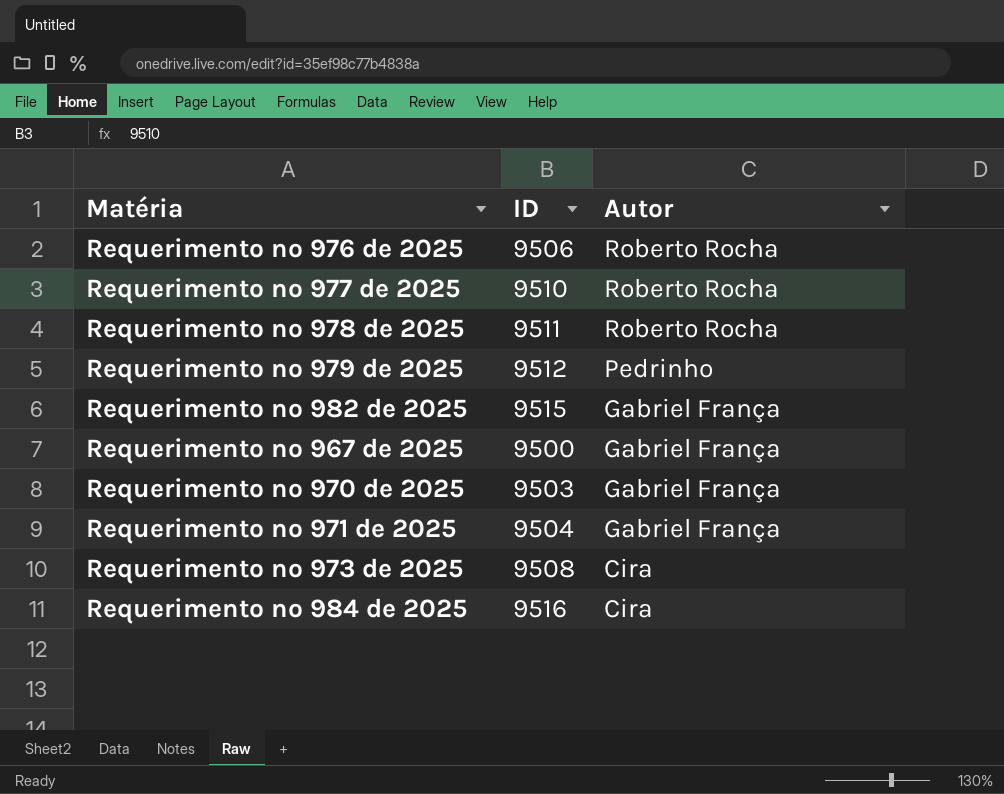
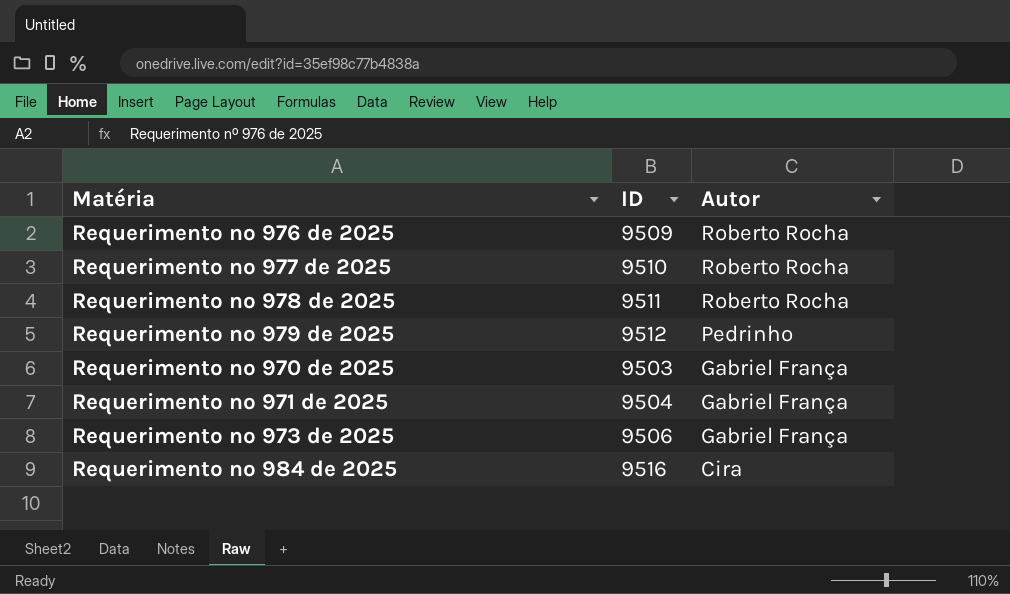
row Requerimento nº 982 de 2025: 9515 | Gabriel França -> none
row Requerimento nº 967 de 2025: 9500 | Gabriel França -> none
Requerimento nº 976 de 2025 | ID: 9506 -> 9509
Requerimento nº 973 de 2025 | ID: 9508 -> 9506
Requerimento nº 973 de 2025 | Autor: Cira -> Gabriel França

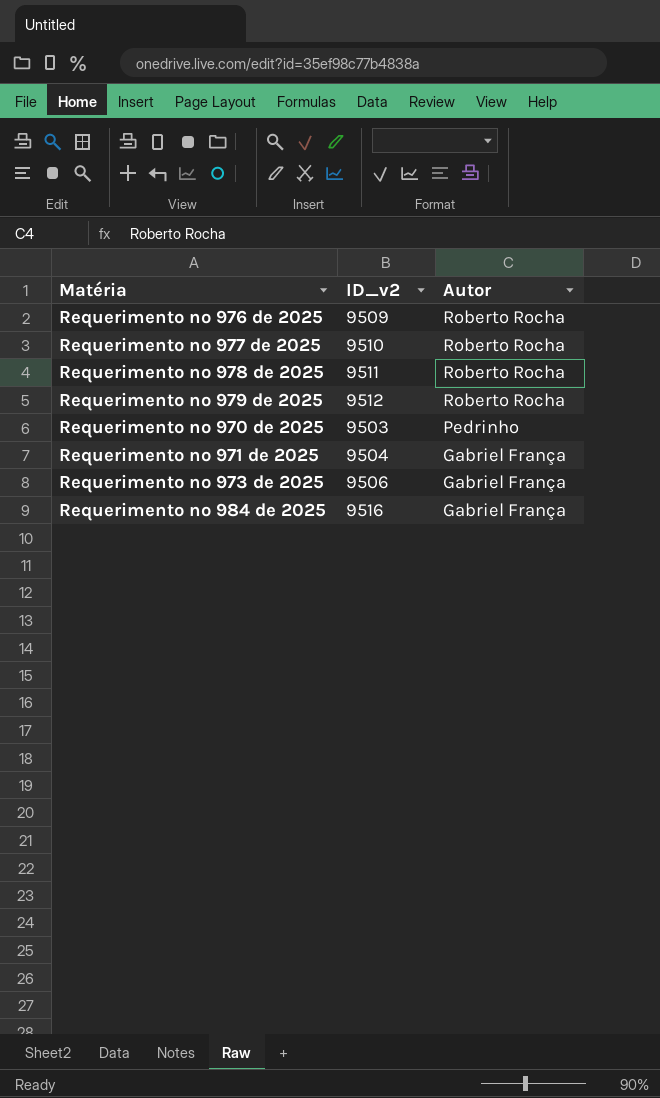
column name: ID -> ID_v2
Requerimento nº 979 de 2025 | Autor: Pedrinho -> Roberto Rocha
Requerimento nº 970 de 2025 | Autor: Gabriel França -> Pedrinho
Requerimento nº 984 de 2025 | Autor: Cira -> Gabriel França

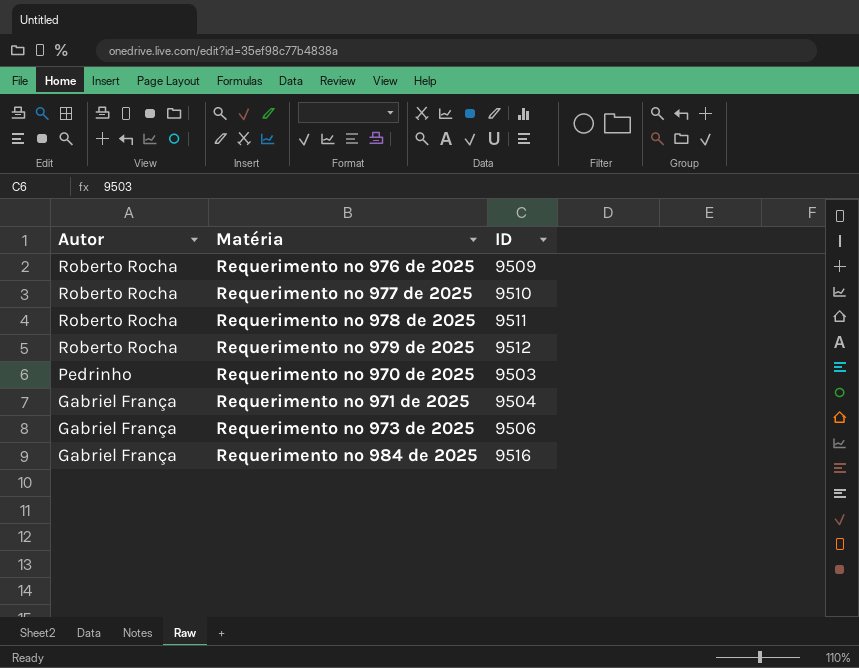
column Autor | position: 3 -> 1
column name: ID_v2 -> ID

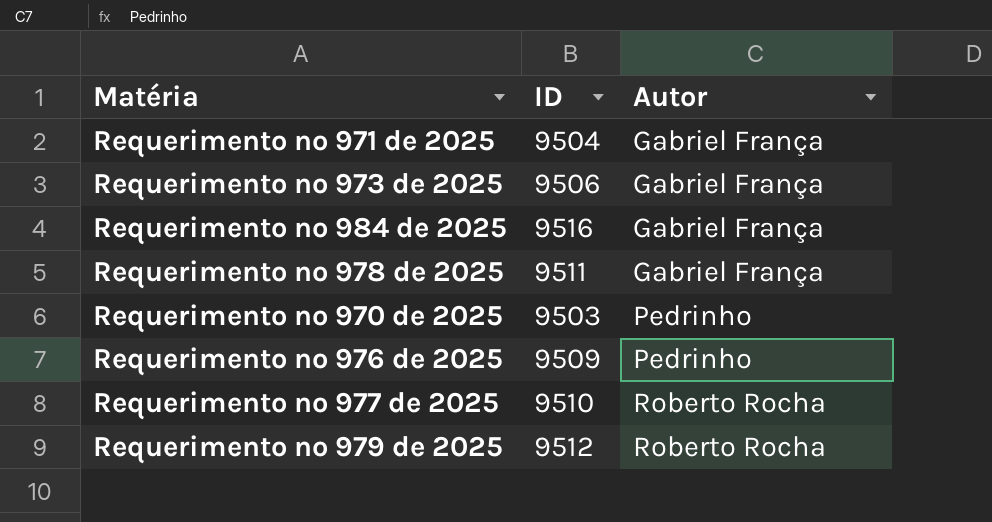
row order: Autor descending -> Autor ascending
column Autor | position: 1 -> 3
Requerimento nº 978 de 2025 | Autor: Roberto Rocha -> Gabriel França
Requerimento nº 976 de 2025 | Autor: Roberto Rocha -> Pedrinho

